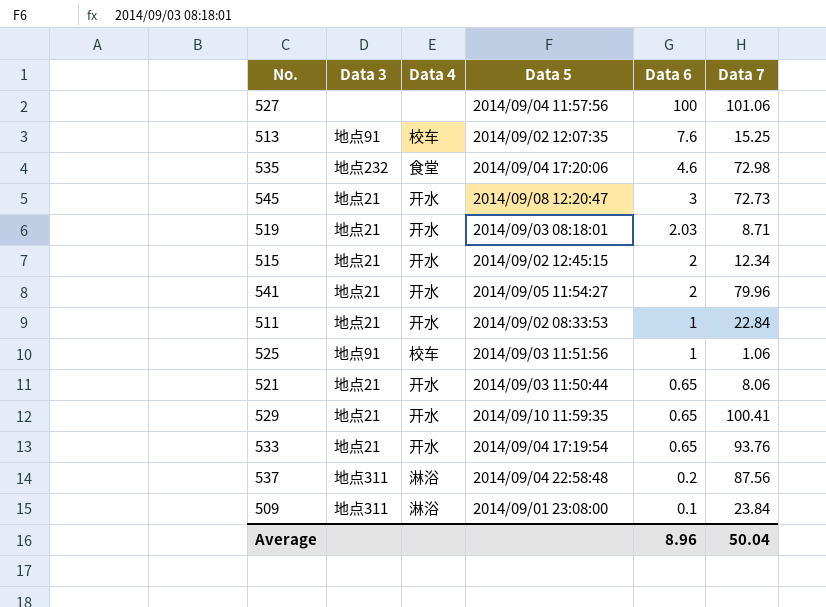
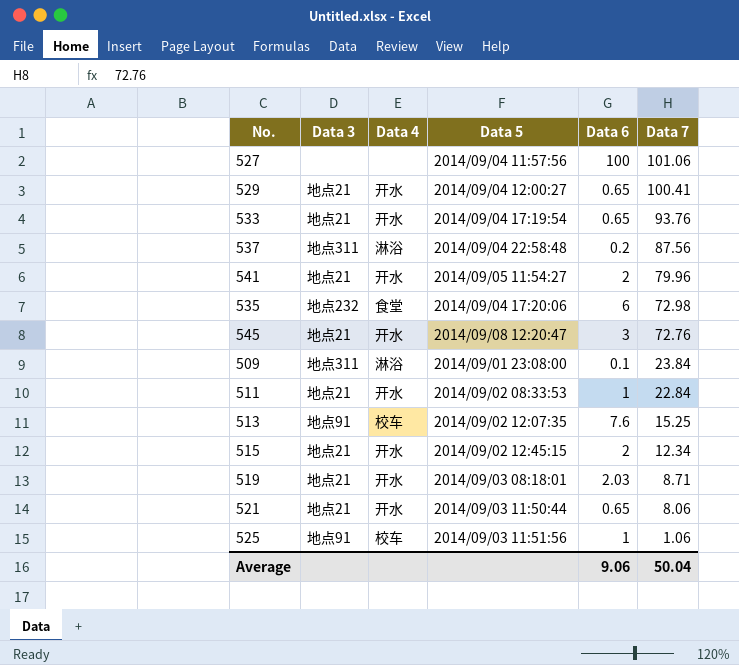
row order: Data 6 descending -> Data 7 descending
529 | Data 5: 2014/09/10 11:59:35 -> 2014/09/04 12:00:27
535 | Data 6: 4.6 -> 6
545 | Data 7: 72.73 -> 72.76
Average | Data 6: 8.96 -> 9.06

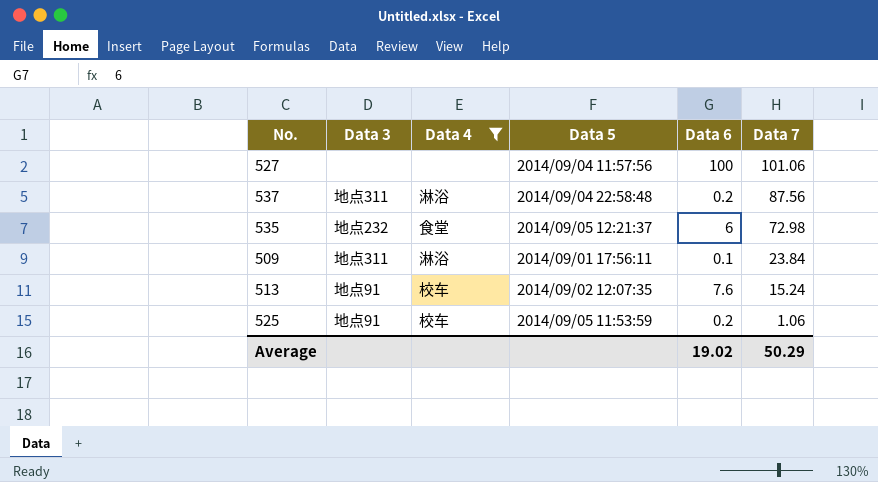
filter: none -> Data 4 != 开水
535 | Data 5: 2014/09/04 17:20:06 -> 2014/09/05 12:21:37
509 | Data 5: 2014/09/01 23:08:00 -> 2014/09/01 17:56:11
513 | Data 7: 15.25 -> 15.24
525 | Data 5: 2014/09/03 11:51:56 -> 2014/09/05 11:53:59
525 | Data 6: 1 -> 0.2
Average | Data 6: 9.06 -> 19.02
Average | Data 7: 50.04 -> 50.29

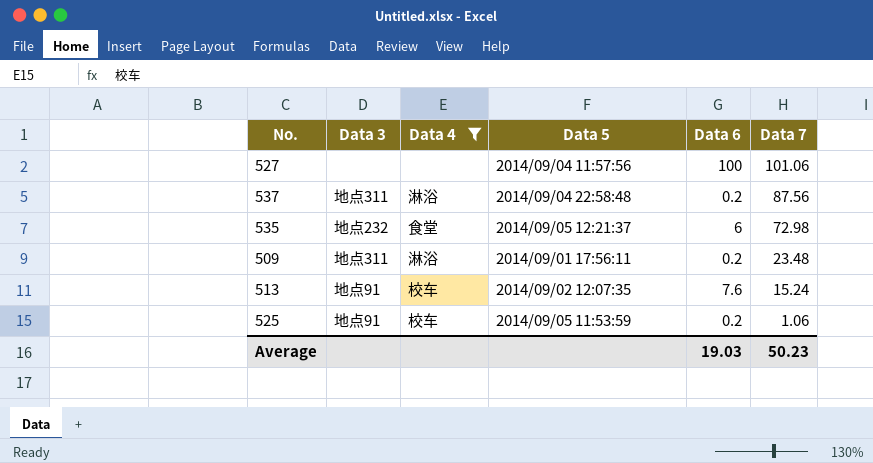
509 | Data 6: 0.1 -> 0.2
509 | Data 7: 23.84 -> 23.48
Average | Data 6: 19.02 -> 19.03
Average | Data 7: 50.29 -> 50.23

